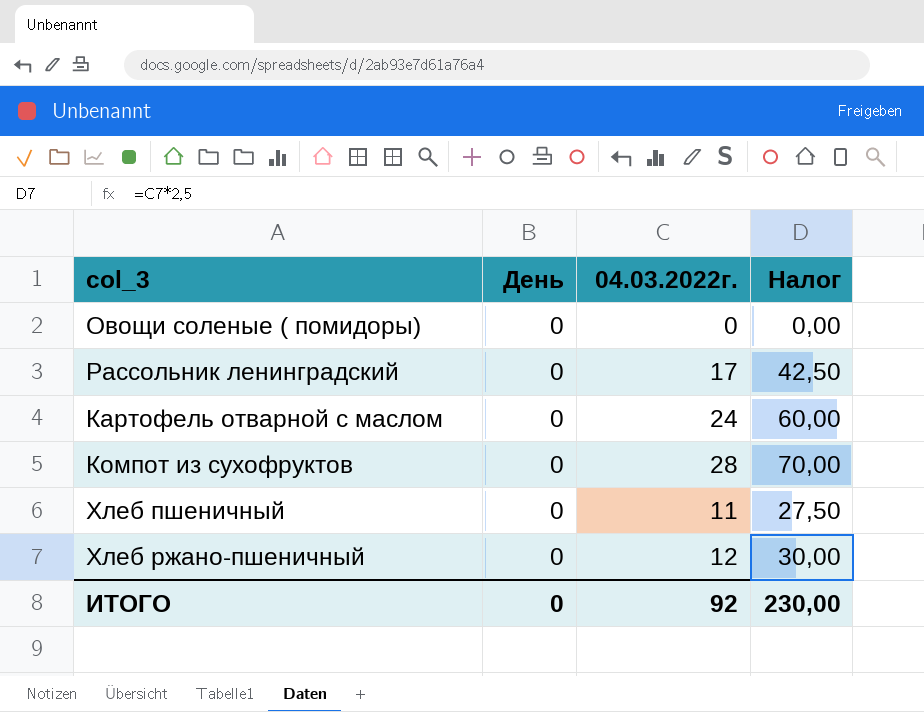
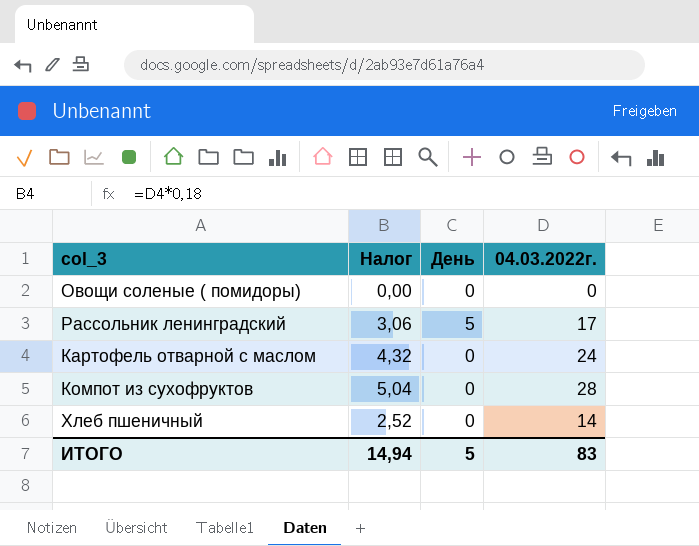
column Налог | formula: [04.03.2022г.] * 2,5 -> [04.03.2022г.] * 0,18
column Налог | position: 4 -> 2
row Хлеб ржано-пшеничный: 0 | 12 | 30,00 -> none
Рассольник ленинградский | День: 0 -> 5
Хлеб пшеничный | 04.03.2022г.: 11 -> 14
ИТОГО | Налог: 230,00 -> 14,94
ИТОГО | День: 0 -> 5
ИТОГО | 04.03.2022г.: 92 -> 83

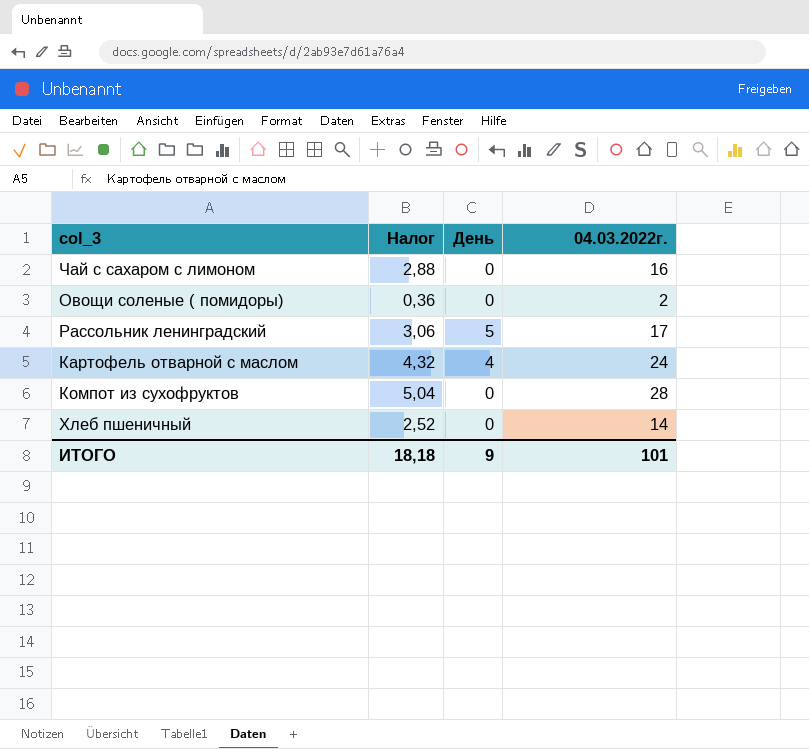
row Чай с сахаром с лимоном: none -> 2,88 | 0 | 16
Овощи соленые ( помидоры) | Налог: 0,00 -> 0,36
Овощи соленые ( помидоры) | 04.03.2022г.: 0 -> 2
Картофель отварной с маслом | День: 0 -> 4
ИТОГО | Налог: 14,94 -> 18,18
ИТОГО | День: 5 -> 9
ИТОГО | 04.03.2022г.: 83 -> 101

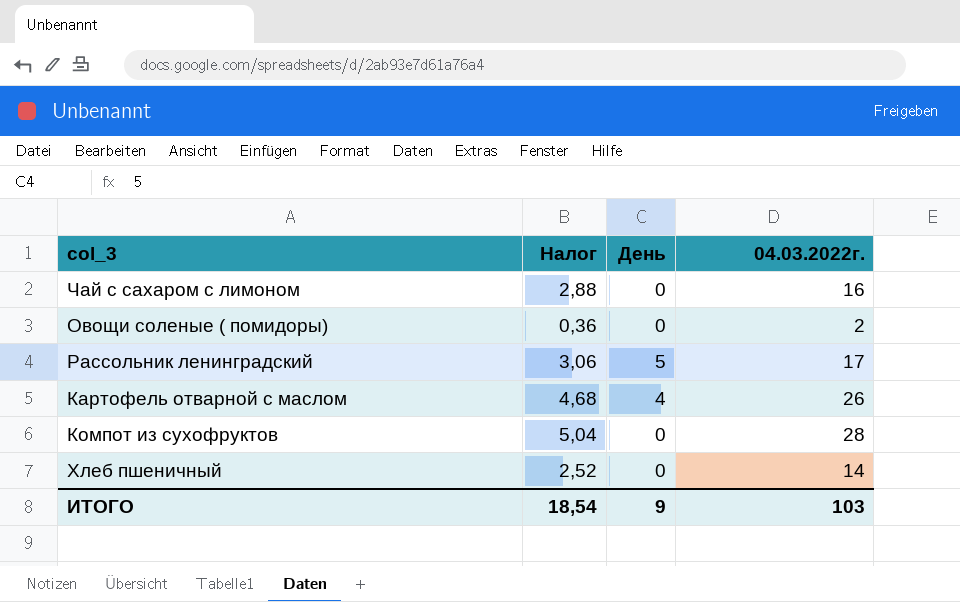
Картофель отварной с маслом | Налог: 4,32 -> 4,68
Картофель отварной с маслом | 04.03.2022г.: 24 -> 26
ИТОГО | Налог: 18,18 -> 18,54
ИТОГО | 04.03.2022г.: 101 -> 103

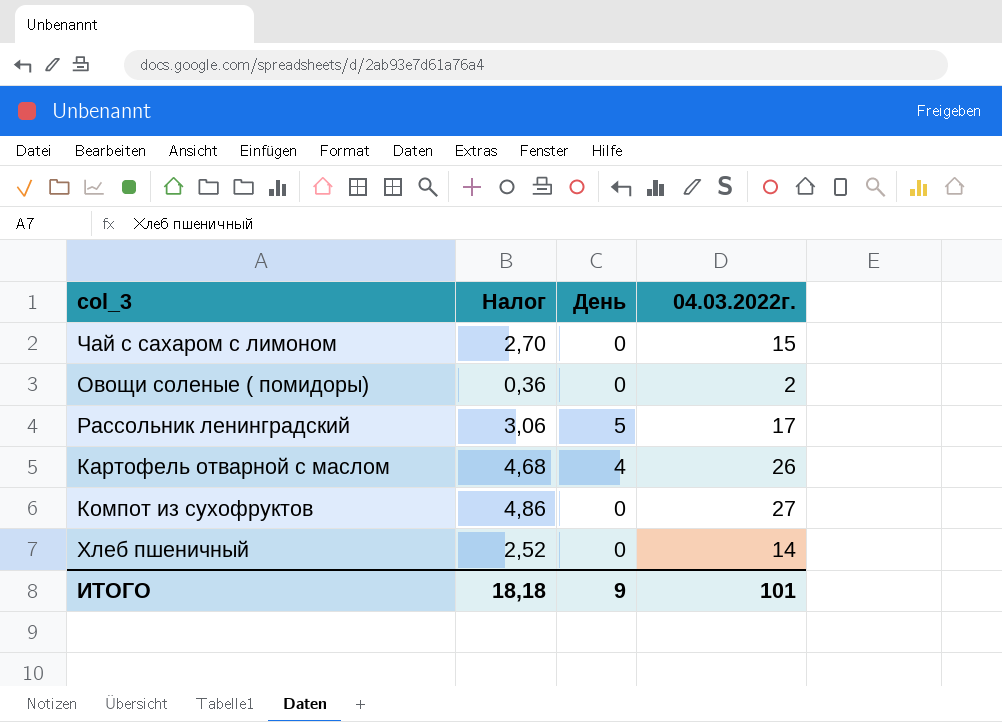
Чай с сахаром с лимоном | Налог: 2,88 -> 2,70
Чай с сахаром с лимоном | 04.03.2022г.: 16 -> 15
Компот из сухофруктов | Налог: 5,04 -> 4,86
Компот из сухофруктов | 04.03.2022г.: 28 -> 27
ИТОГО | Налог: 18,54 -> 18,18
ИТОГО | 04.03.2022г.: 103 -> 101

